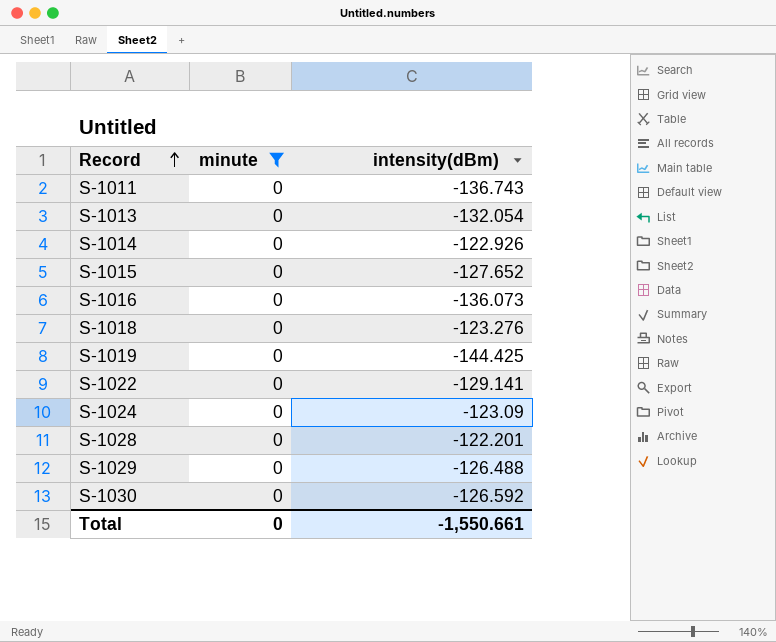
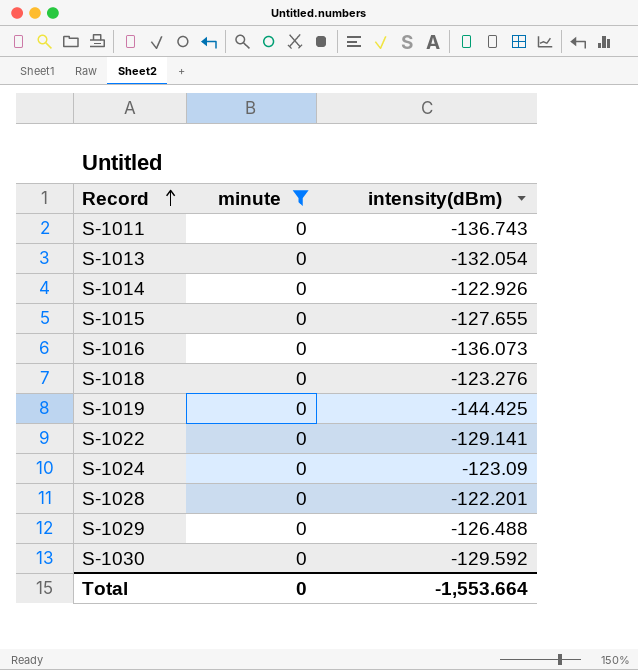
S-1015 | intensity(dBm): -127.652 -> -127.655
S-1030 | intensity(dBm): -126.592 -> -129.592
Total | intensity(dBm): -1,550.661 -> -1,553.664

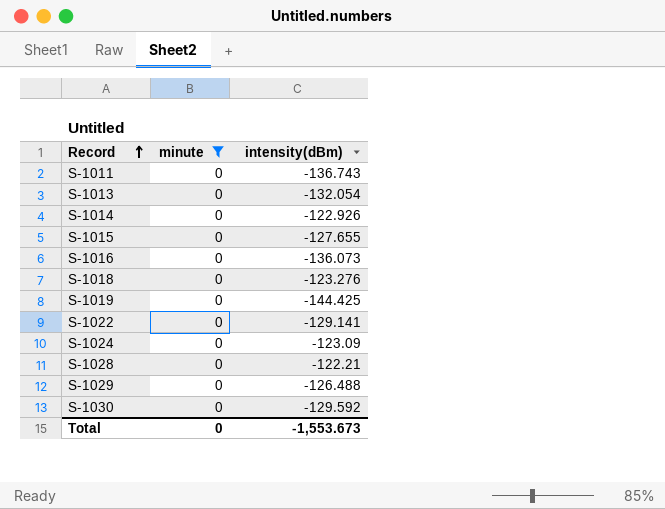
S-1028 | intensity(dBm): -122.201 -> -122.21
Total | intensity(dBm): -1,553.664 -> -1,553.673

